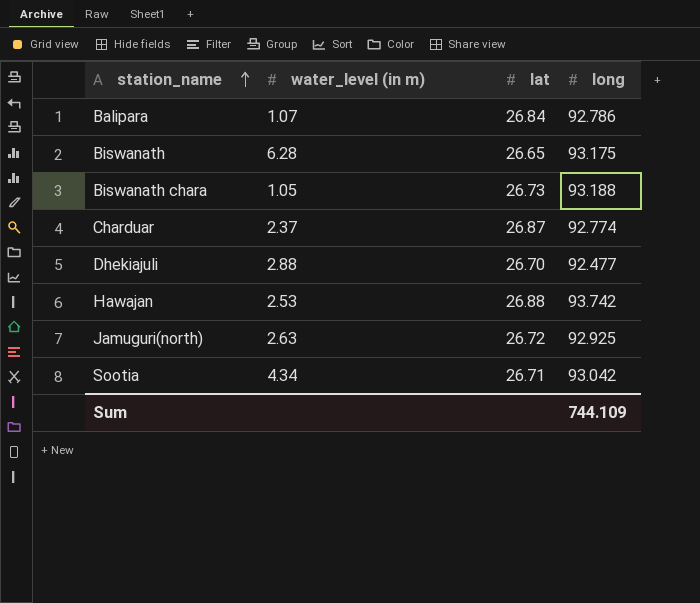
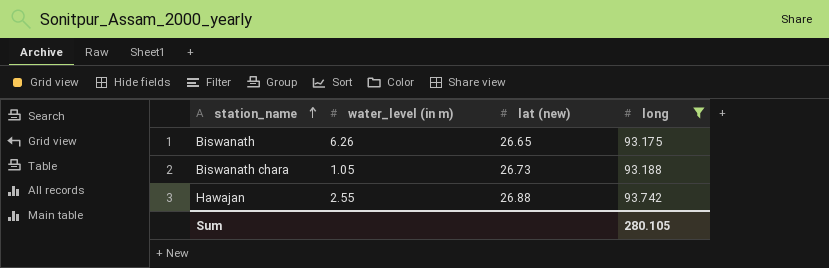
filter: none -> long >= 93.175
column name: lat -> lat (new)
Biswanath | water_level (in m): 6.28 -> 6.26
Hawajan | water_level (in m): 2.53 -> 2.55
Sum | long: 744.109 -> 280.105

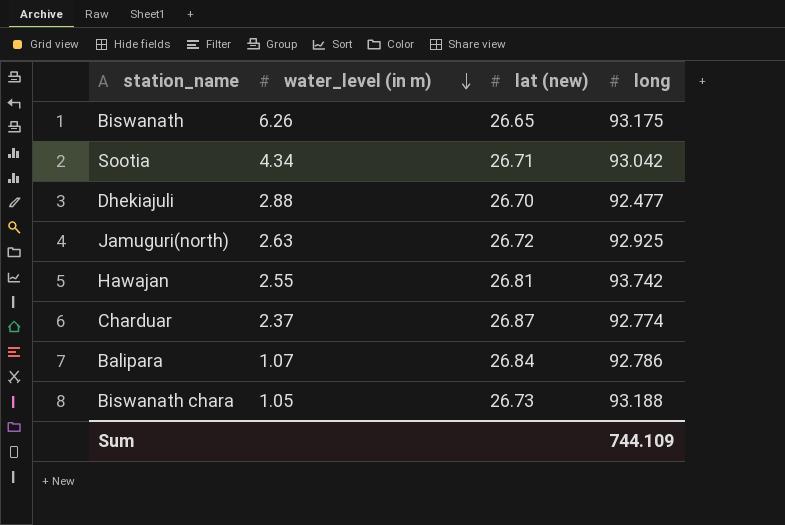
filter: long >= 93.175 -> none
row order: station_name ascending -> water_level (in m) descending
Hawajan | lat (new): 26.88 -> 26.81
Sum | long: 280.105 -> 744.109

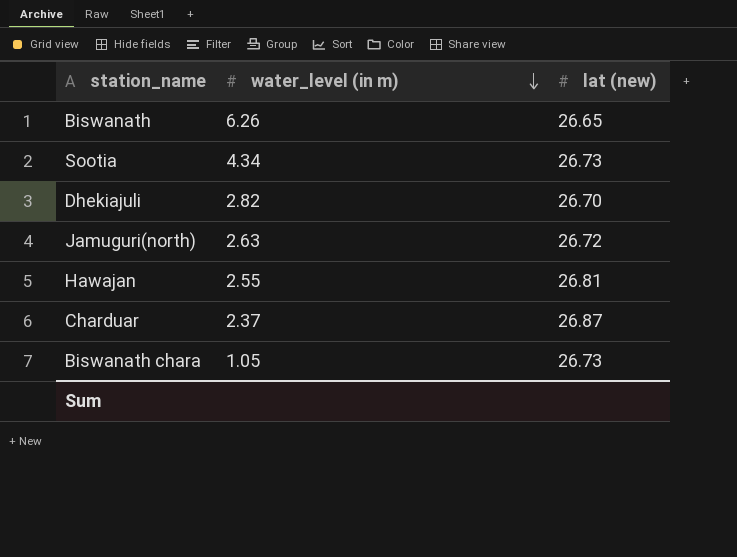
column long | position: 4 -> none
row Balipara: 1.07 | 26.84 | 92.786 -> none
Sootia | lat (new): 26.71 -> 26.73
Dhekiajuli | water_level (in m): 2.88 -> 2.82

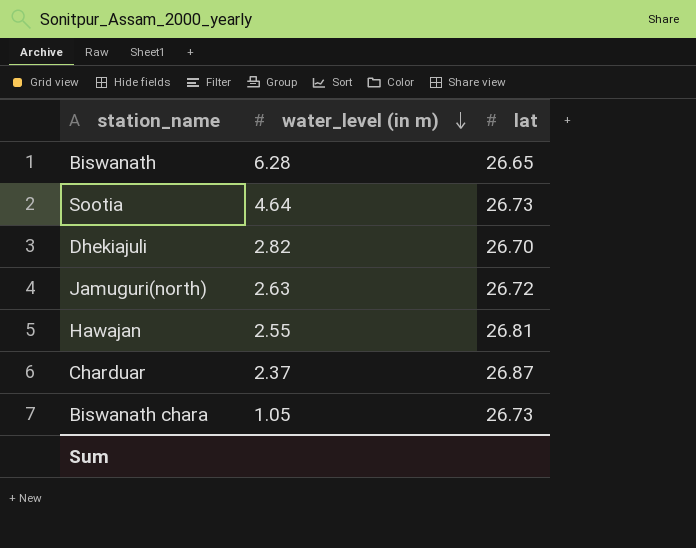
column name: lat (new) -> lat
Biswanath | water_level (in m): 6.26 -> 6.28
Sootia | water_level (in m): 4.34 -> 4.64

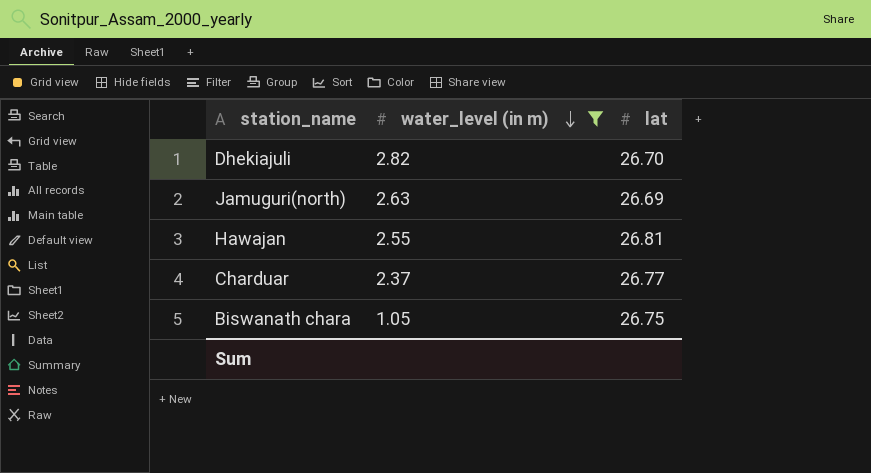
filter: none -> water_level (in m) <= 2.82
Jamuguri(north) | lat: 26.72 -> 26.69
Charduar | lat: 26.87 -> 26.77
Biswanath chara | lat: 26.73 -> 26.75

